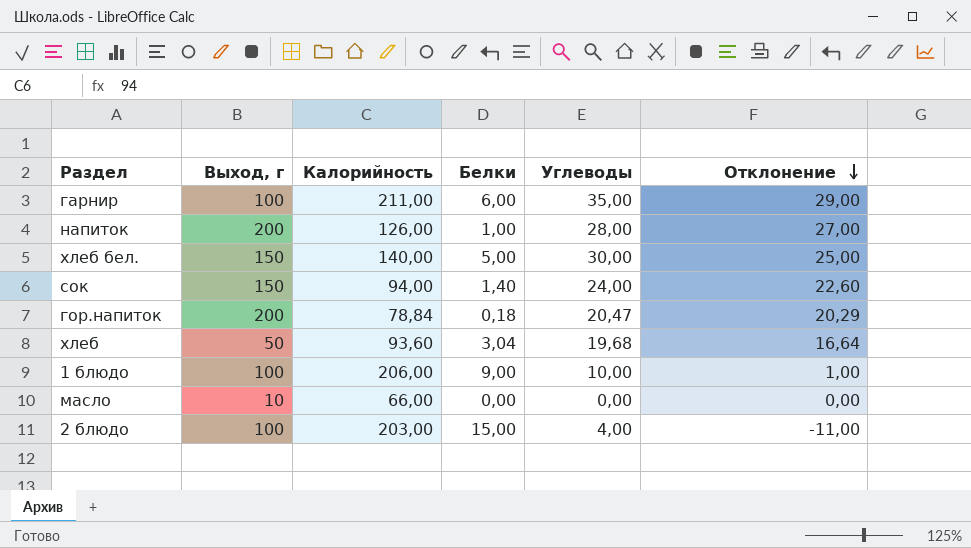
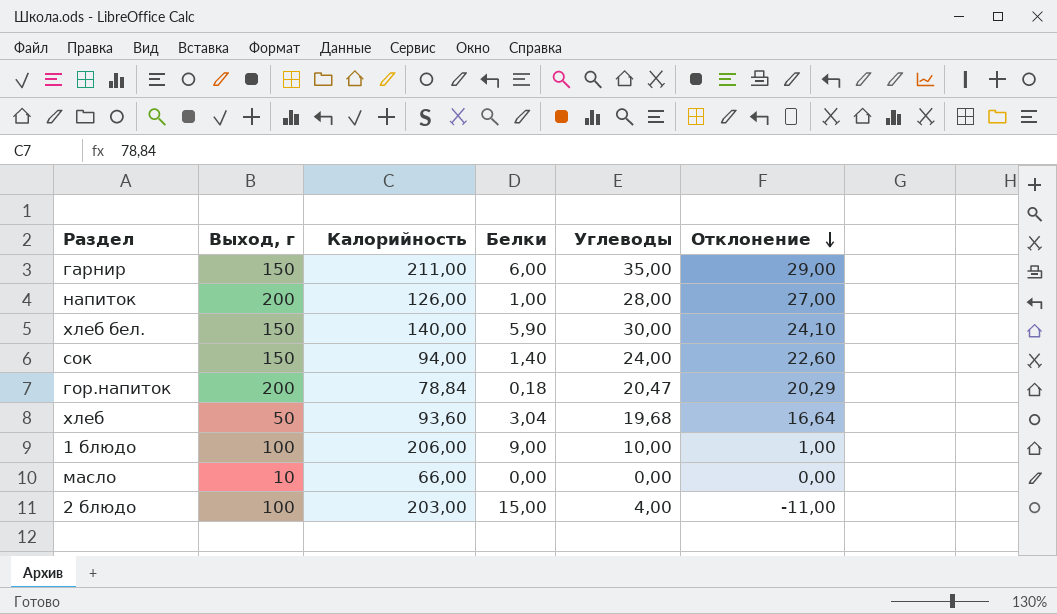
гарнир | Выход, г: 100 -> 150
хлеб бел. | Белки: 5,00 -> 5,90
хлеб бел. | Отклонение: 25,00 -> 24,10

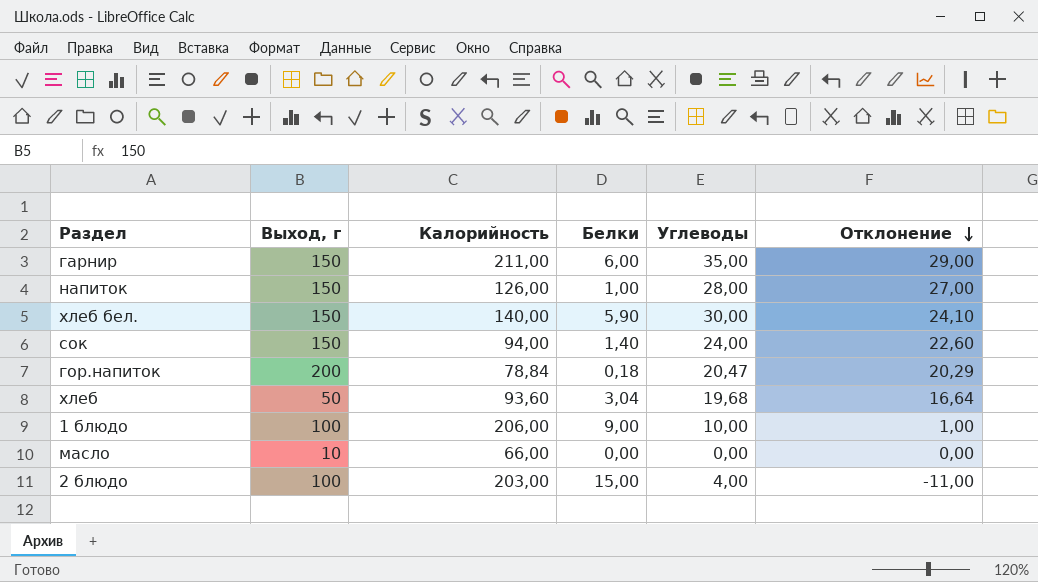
напиток | Выход, г: 200 -> 150

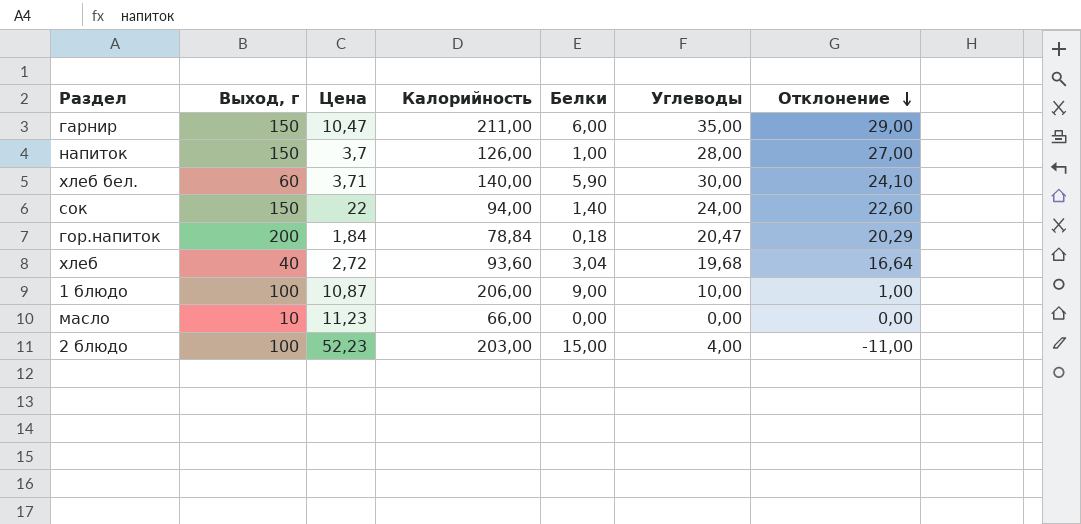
column Цена | position: none -> 3
хлеб бел. | Выход, г: 150 -> 60
хлеб | Выход, г: 50 -> 40

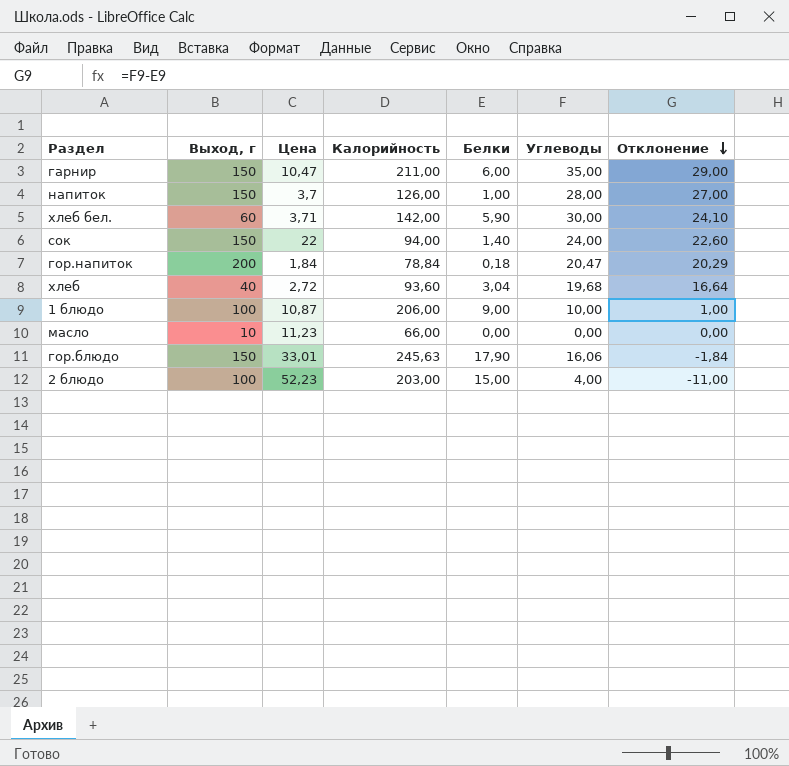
хлеб бел. | Калорийность: 140,00 -> 142,00
row гор.блюдо: none -> 150 | 33,01 | 245,63 | 17,90 | 16,06 | -1,84

